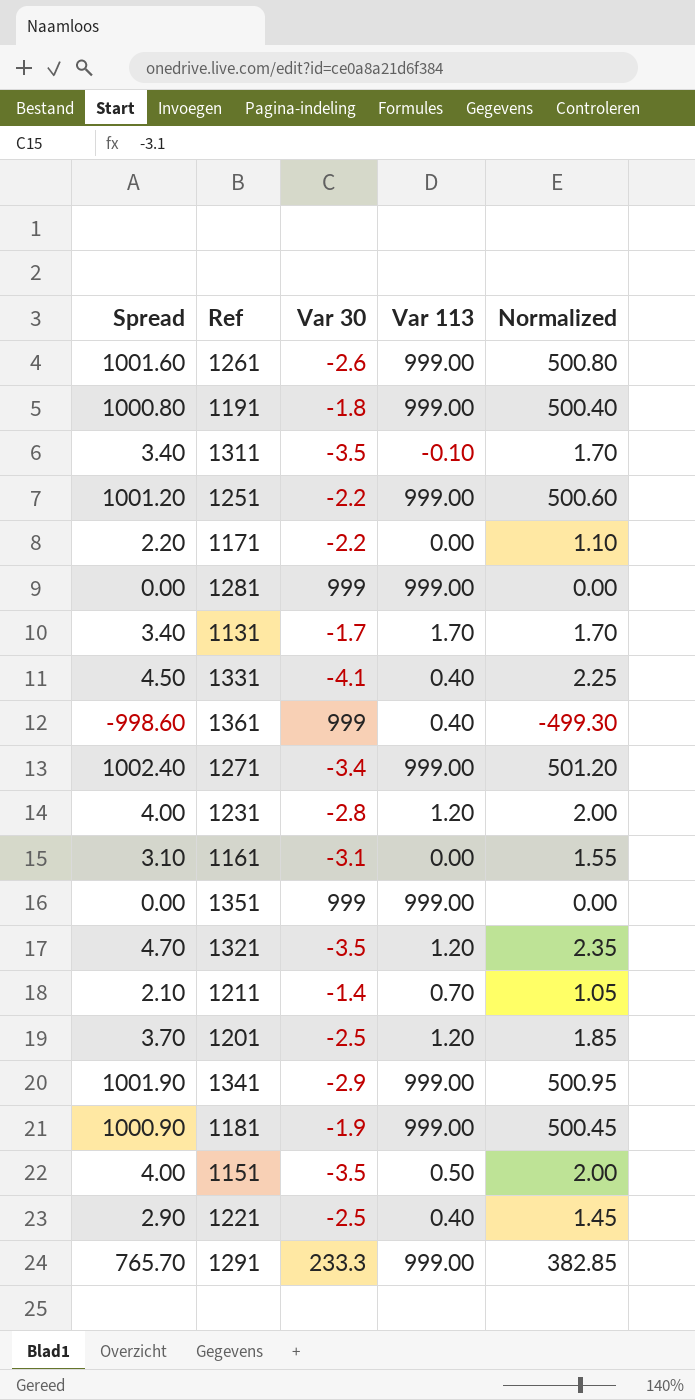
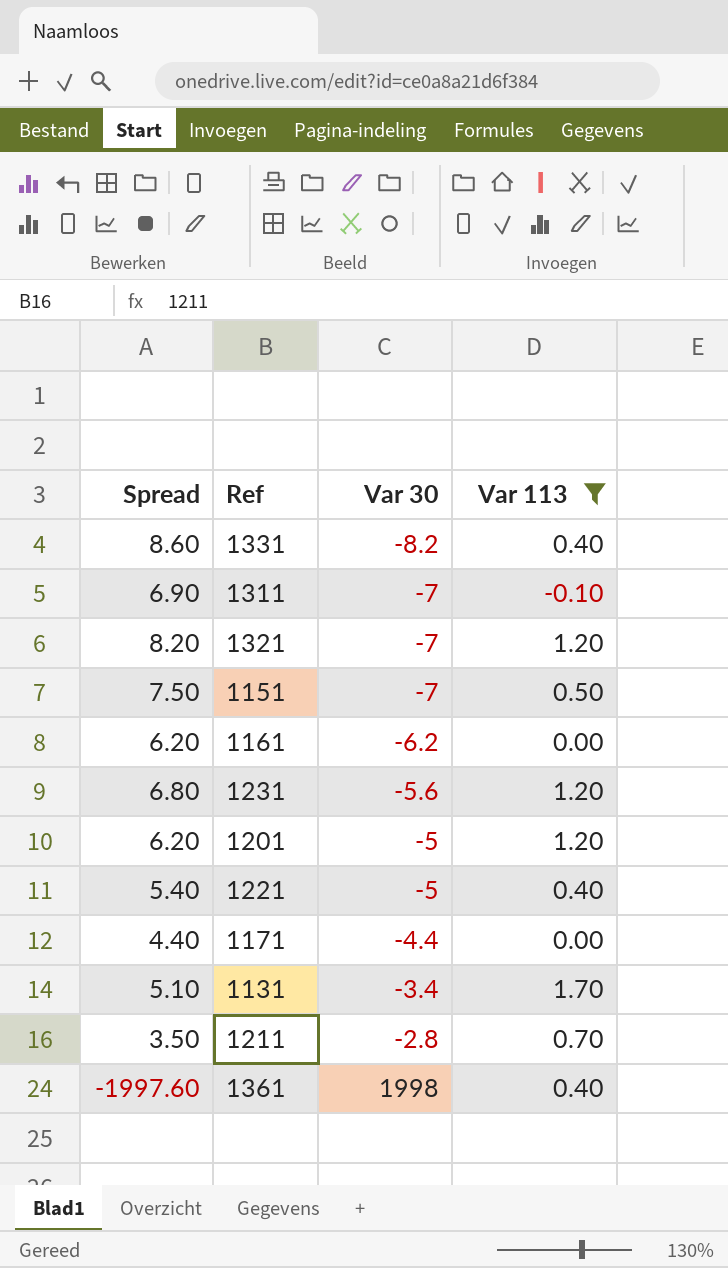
filter: none -> Var 113 != 999.00
row order: none -> Var 30 ascending
column Normalized | formula: [Spread] * 0.5 -> none
1331 | Spread: 4.50 -> 8.60
1331 | Var 30: -4.1 -> -8.2
1311 | Spread: 3.40 -> 6.90
1311 | Var 30: -3.5 -> -7
1321 | Spread: 4.70 -> 8.20
1321 | Var 30: -3.5 -> -7
1151 | Spread: 4.00 -> 7.50
1151 | Var 30: -3.5 -> -7
1161 | Spread: 3.10 -> 6.20
1161 | Var 30: -3.1 -> -6.2
1231 | Spread: 4.00 -> 6.80
1231 | Var 30: -2.8 -> -5.6
1201 | Spread: 3.70 -> 6.20
1201 | Var 30: -2.5 -> -5
1221 | Spread: 2.90 -> 5.40
1221 | Var 30: -2.5 -> -5
1171 | Spread: 2.20 -> 4.40
1171 | Var 30: -2.2 -> -4.4
1131 | Spread: 3.40 -> 5.10
1131 | Var 30: -1.7 -> -3.4
1211 | Spread: 2.10 -> 3.50
1211 | Var 30: -1.4 -> -2.8
1361 | Spread: -998.60 -> -1997.60
1361 | Var 30: 999 -> 1998

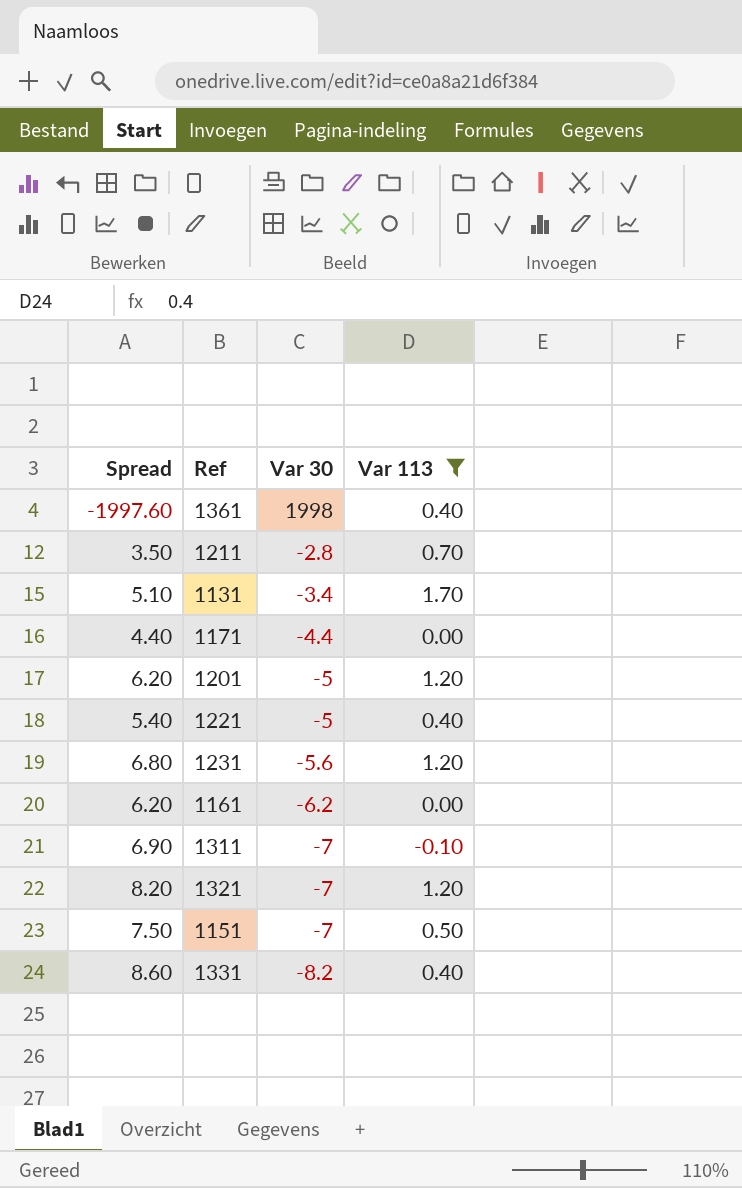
row order: Var 30 ascending -> Var 30 descending

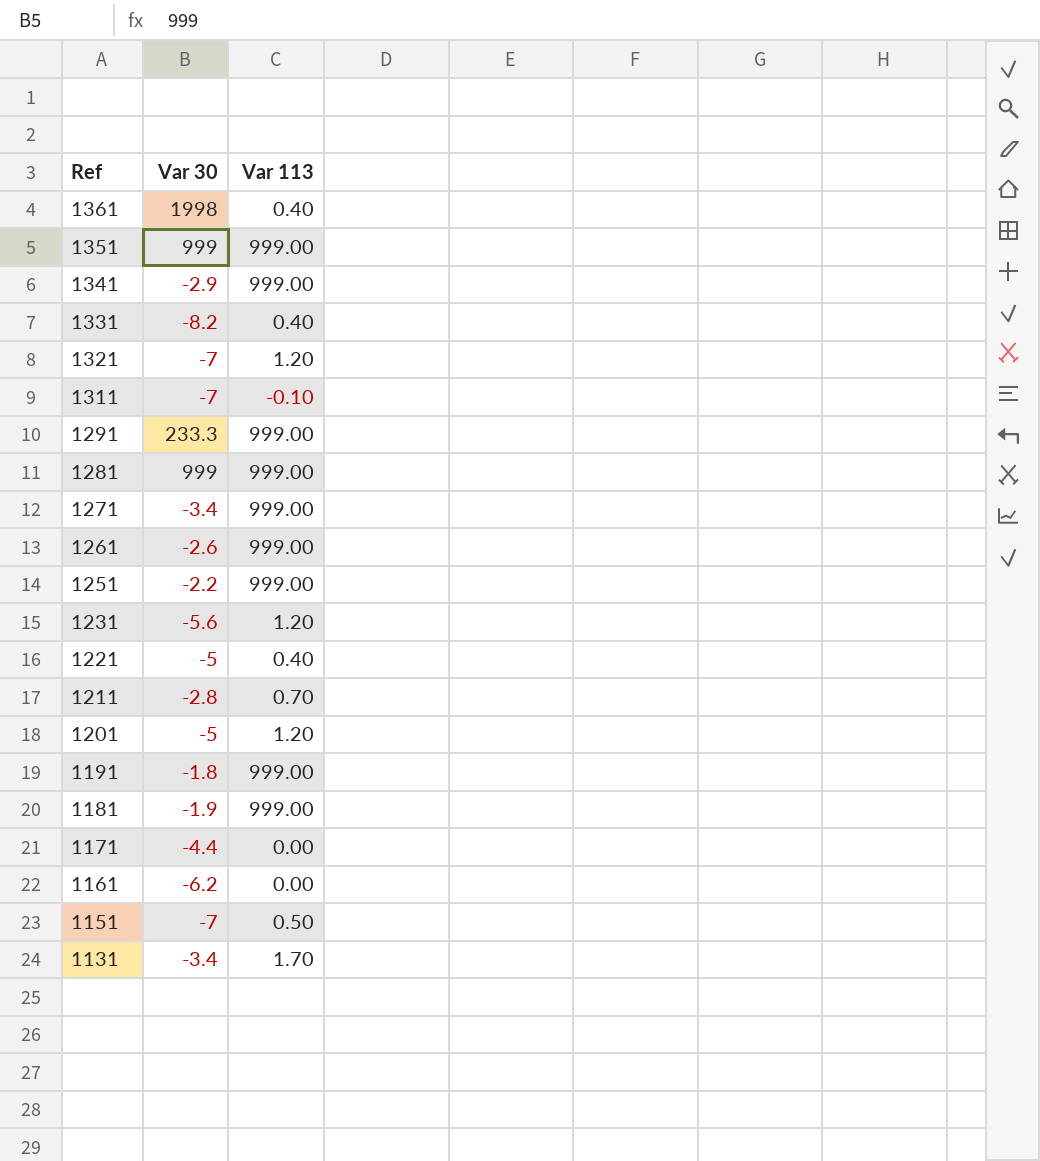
filter: Var 113 != 999.00 -> none
row order: Var 30 descending -> Ref descending
column Spread | formula: [Var 113] - [Var 30] -> none

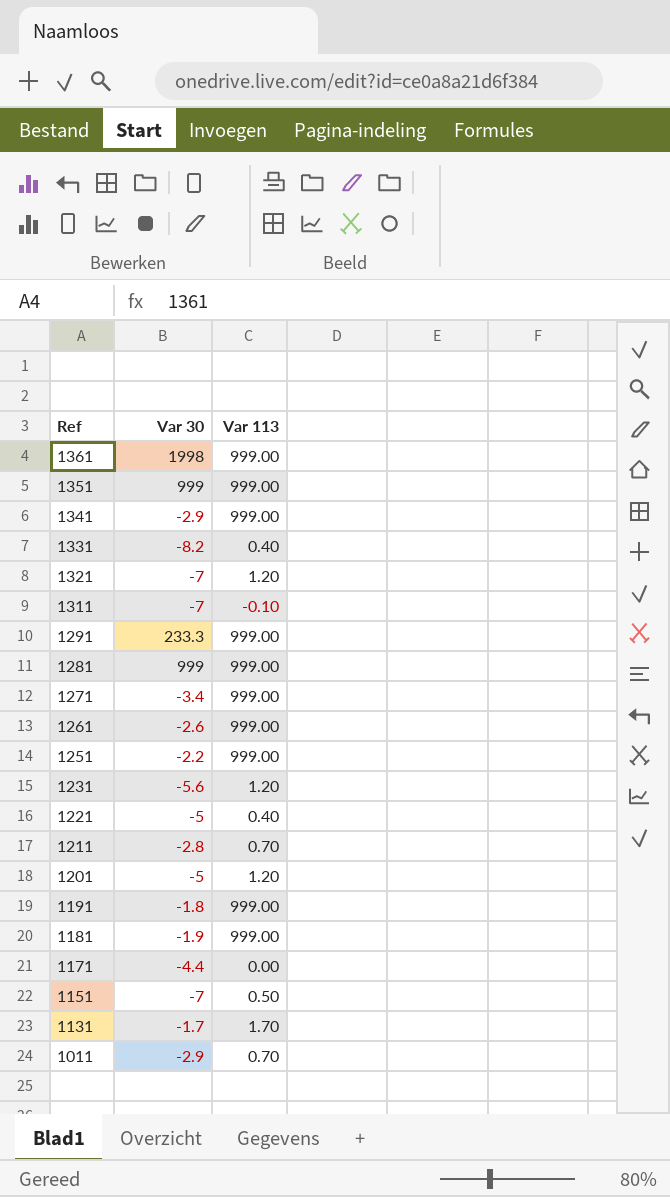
row 1161: -6.2 | 0.00 -> none
1361 | Var 113: 0.40 -> 999.00
1131 | Var 30: -3.4 -> -1.7
row 1011: none -> -2.9 | 0.70

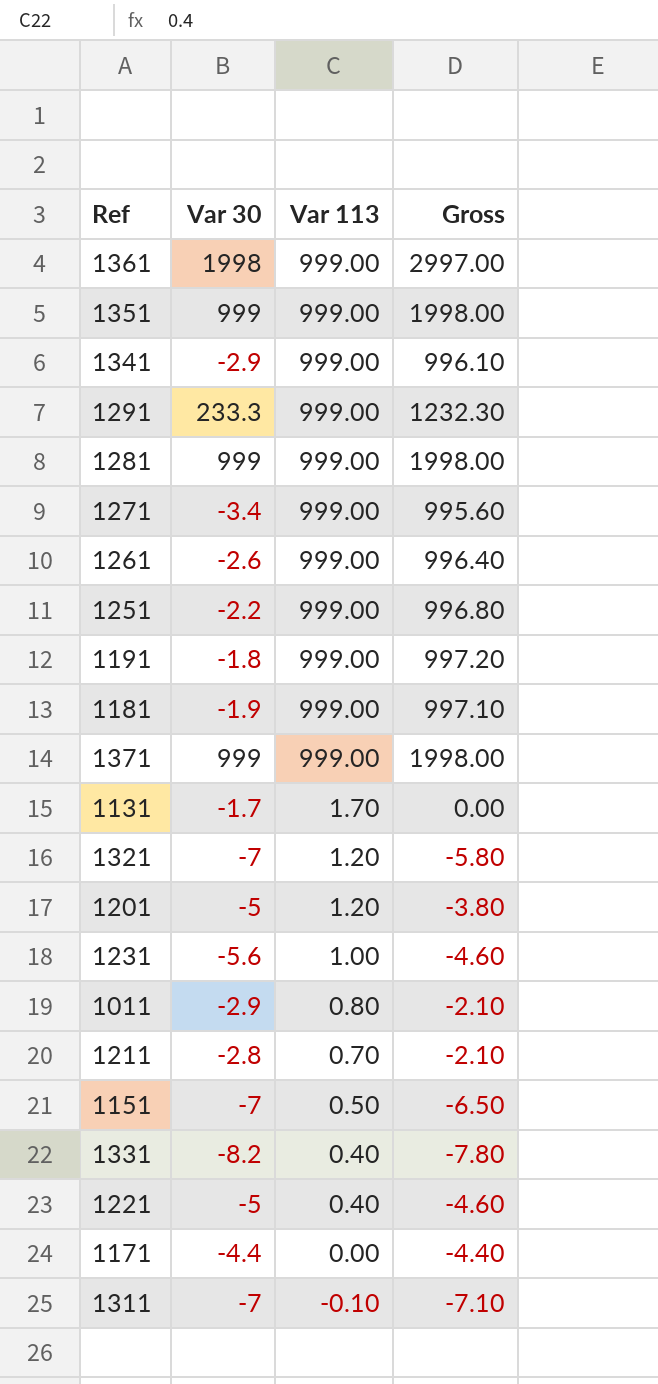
row order: Ref descending -> Var 113 descending
column Gross | formula: none -> [Var 30] + [Var 113]
row 1371: none -> 999 | 999.00 | 1998.00
1231 | Var 113: 1.20 -> 1.00
1011 | Var 113: 0.70 -> 0.80

